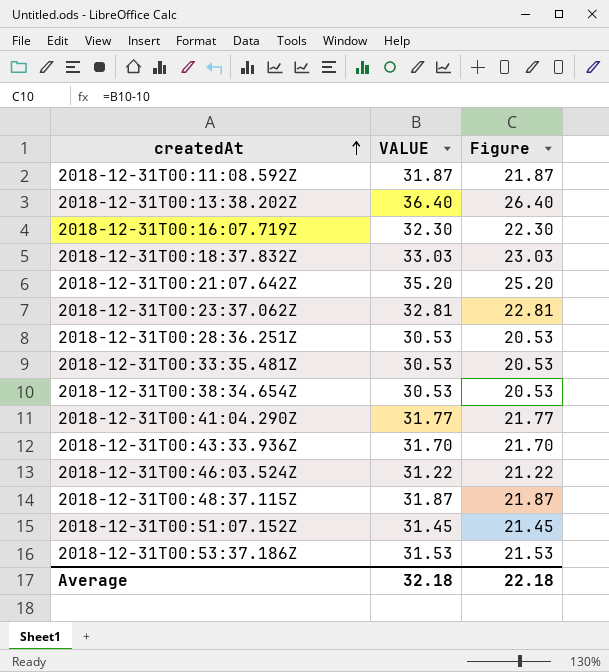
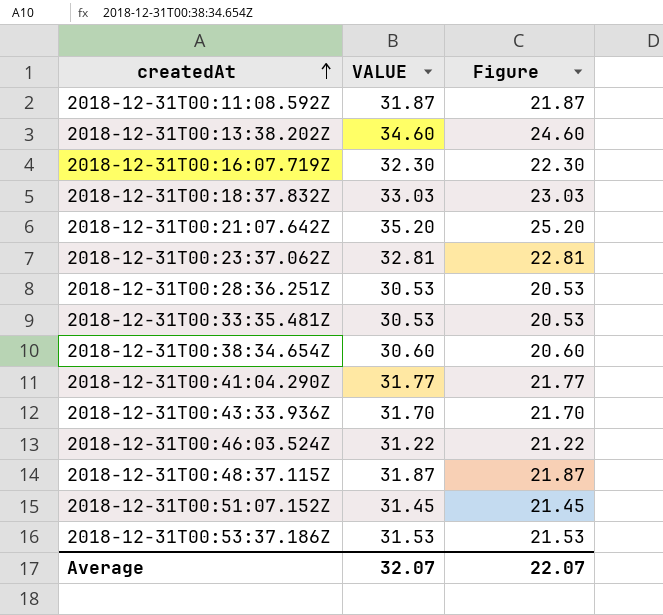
2018-12-31T00:13:38.202Z | VALUE: 36.40 -> 34.60
2018-12-31T00:13:38.202Z | Figure: 26.40 -> 24.60
2018-12-31T00:38:34.654Z | VALUE: 30.53 -> 30.60
2018-12-31T00:38:34.654Z | Figure: 20.53 -> 20.60
Average | VALUE: 32.18 -> 32.07
Average | Figure: 22.18 -> 22.07

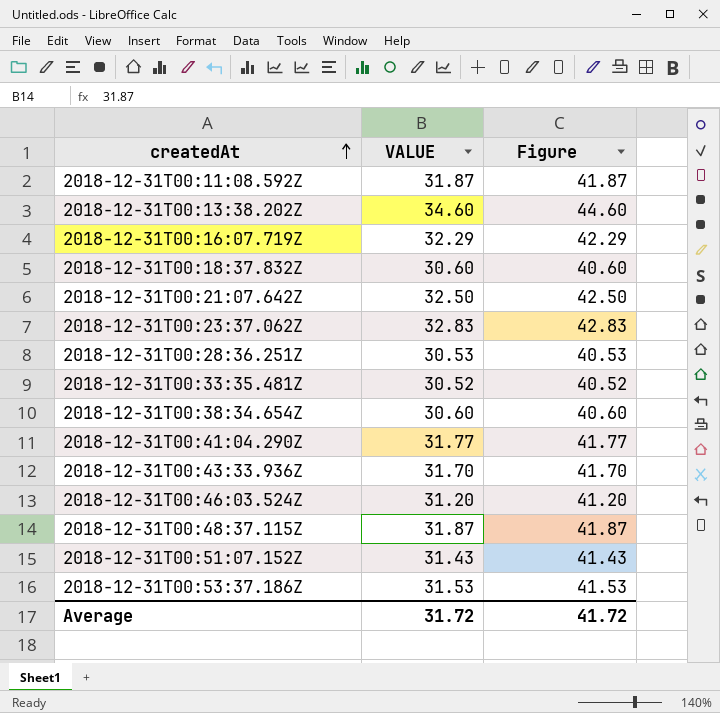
column Figure | formula: [VALUE] - 10 -> [VALUE] + 10
2018-12-31T00:16:07.719Z | VALUE: 32.30 -> 32.29
2018-12-31T00:18:37.832Z | VALUE: 33.03 -> 30.60
2018-12-31T00:21:07.642Z | VALUE: 35.20 -> 32.50
2018-12-31T00:23:37.062Z | VALUE: 32.81 -> 32.83
2018-12-31T00:33:35.481Z | VALUE: 30.53 -> 30.52
2018-12-31T00:46:03.524Z | VALUE: 31.22 -> 31.20
2018-12-31T00:51:07.152Z | VALUE: 31.45 -> 31.43
Average | VALUE: 32.07 -> 31.72
Average | Figure: 22.07 -> 41.72

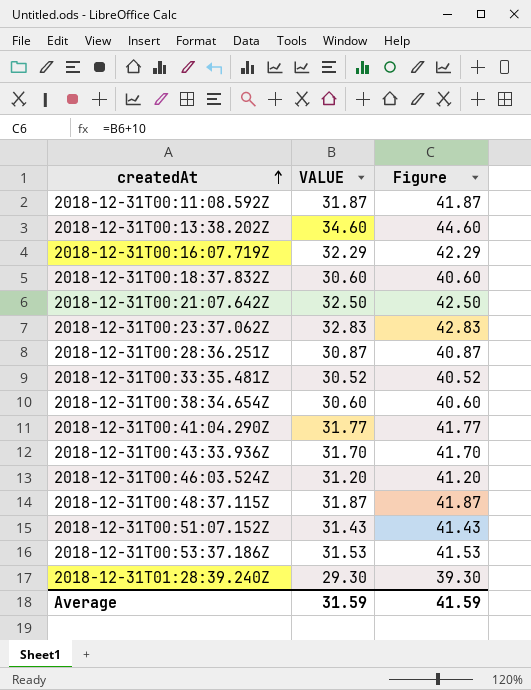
2018-12-31T00:28:36.251Z | VALUE: 30.53 -> 30.87
2018-12-31T00:28:36.251Z | Figure: 40.53 -> 40.87
row 2018-12-31T01:28:39.240Z: none -> 29.30 | 39.30
Average | VALUE: 31.72 -> 31.59
Average | Figure: 41.72 -> 41.59

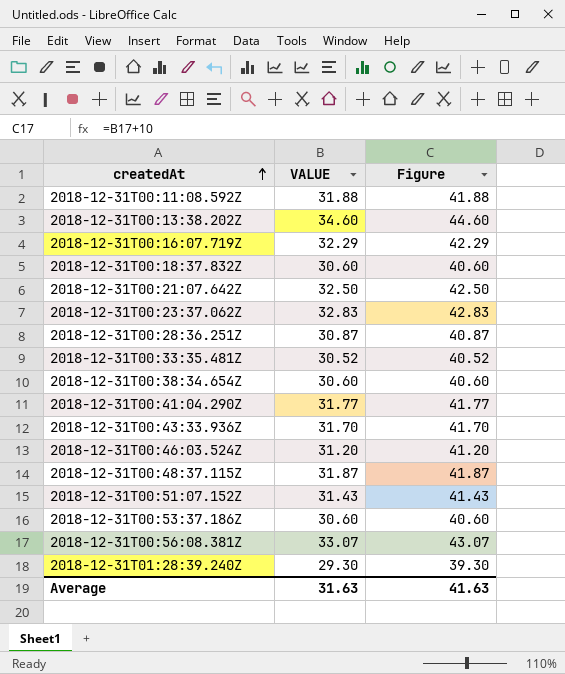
2018-12-31T00:11:08.592Z | VALUE: 31.87 -> 31.88
2018-12-31T00:11:08.592Z | Figure: 41.87 -> 41.88
2018-12-31T00:53:37.186Z | VALUE: 31.53 -> 30.60
2018-12-31T00:53:37.186Z | Figure: 41.53 -> 40.60
row 2018-12-31T00:56:08.381Z: none -> 33.07 | 43.07
Average | VALUE: 31.59 -> 31.63
Average | Figure: 41.59 -> 41.63

